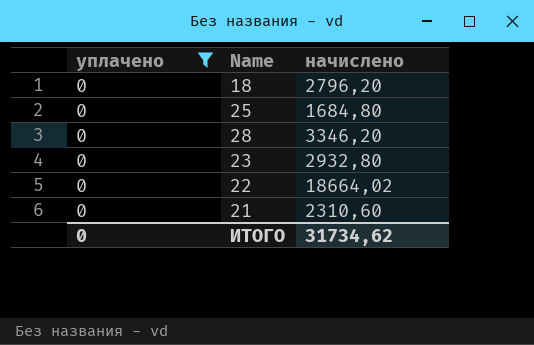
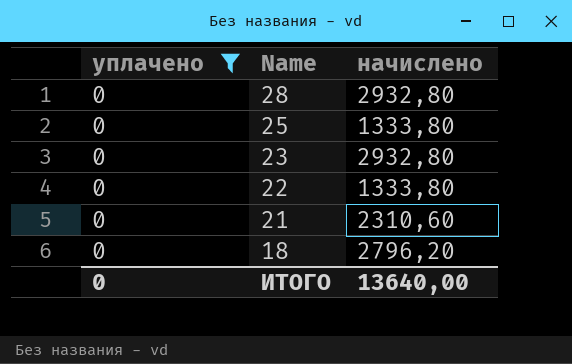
row order: none -> Name descending
28 | начислено: 3346,20 -> 2932,80
25 | начислено: 1684,80 -> 1333,80
22 | начислено: 18664,02 -> 1333,80
ИТОГО | начислено: 31734,62 -> 13640,00

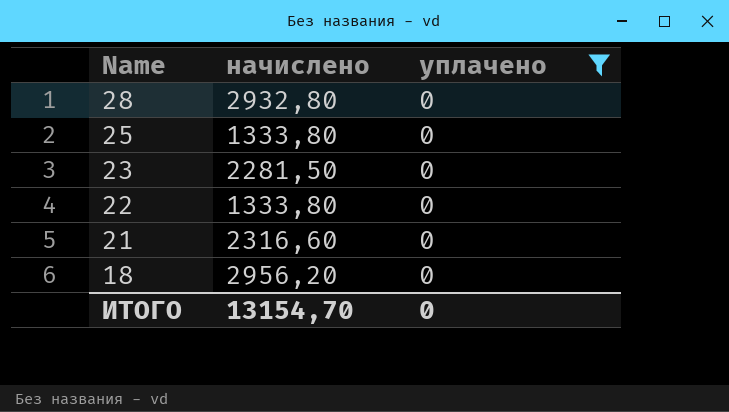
column уплачено | position: 1 -> 3
23 | начислено: 2932,80 -> 2281,50
21 | начислено: 2310,60 -> 2316,60
18 | начислено: 2796,20 -> 2956,20
ИТОГО | начислено: 13640,00 -> 13154,70

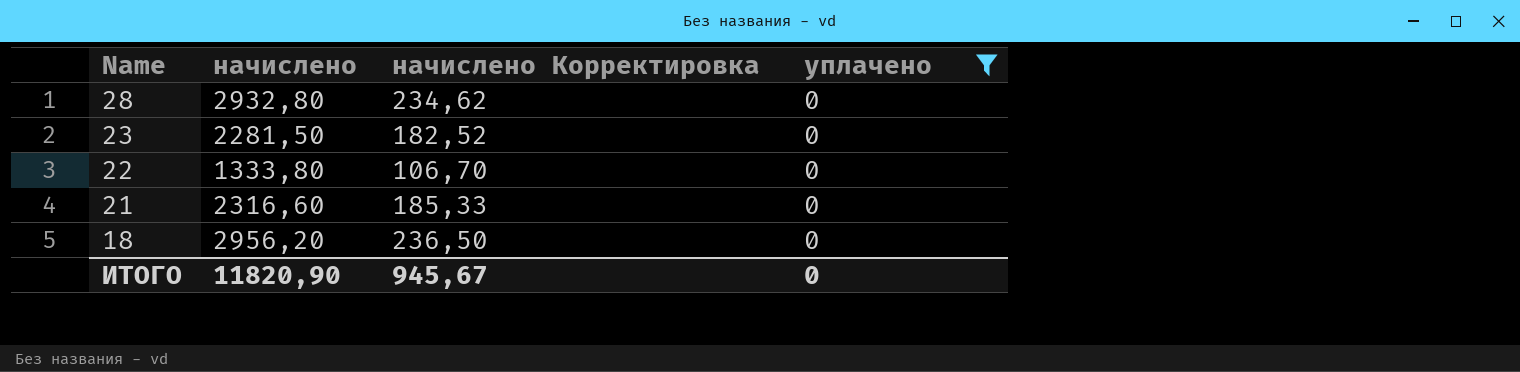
column начислено Корректировка | formula: none -> [начислено] * 0,08
row 25: 1333,80 | 0 -> none
ИТОГО | начислено: 13154,70 -> 11820,90

